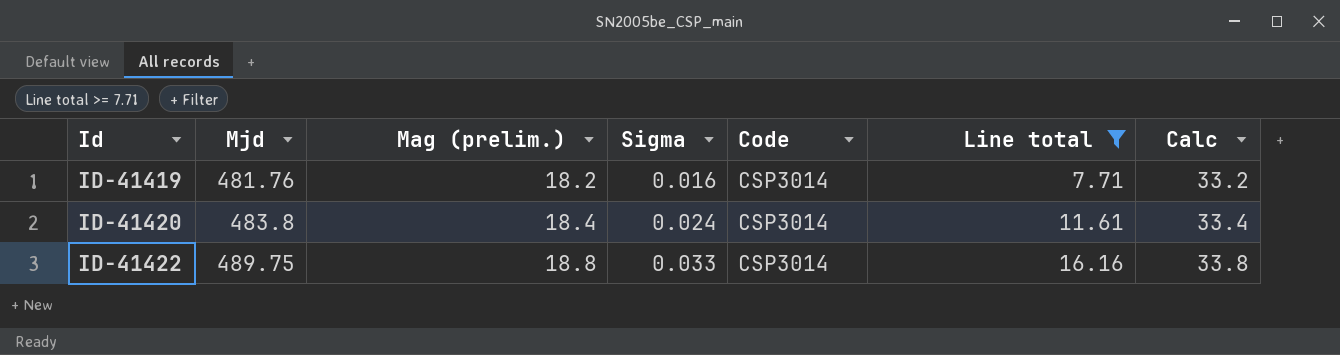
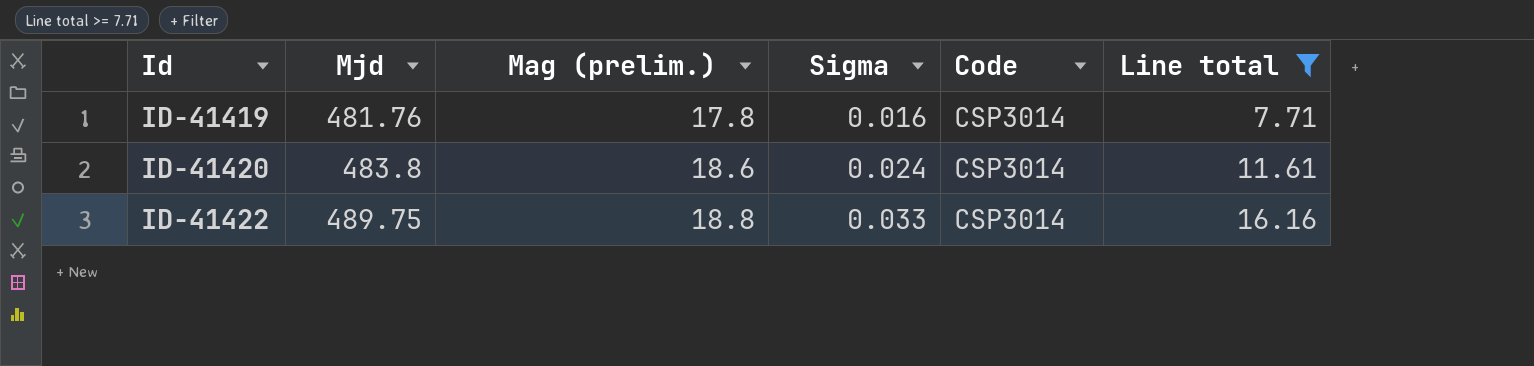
column Calc | formula: [Mag (prelim.)] + 15 -> none
ID-41419 | Mag (prelim.): 18.2 -> 17.8
ID-41420 | Mag (prelim.): 18.4 -> 18.6

